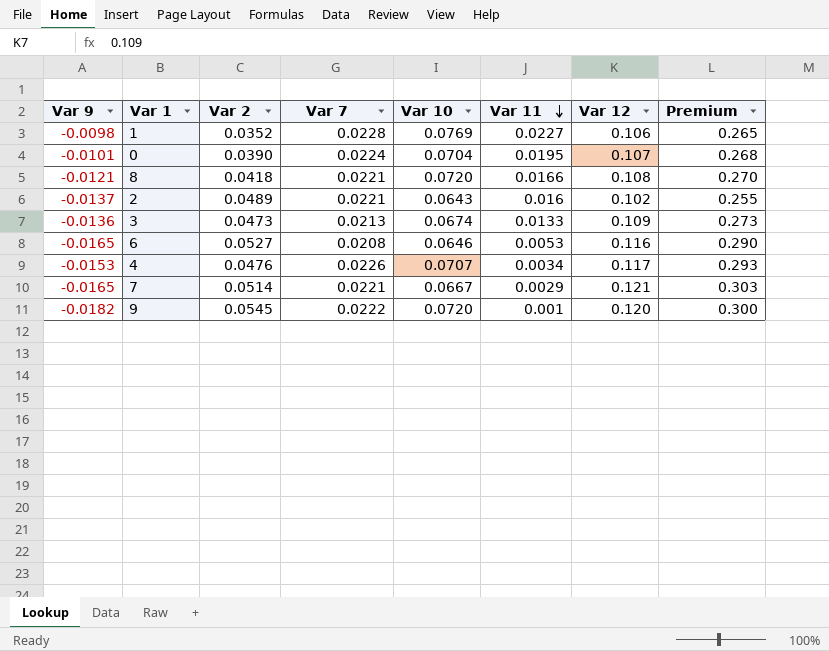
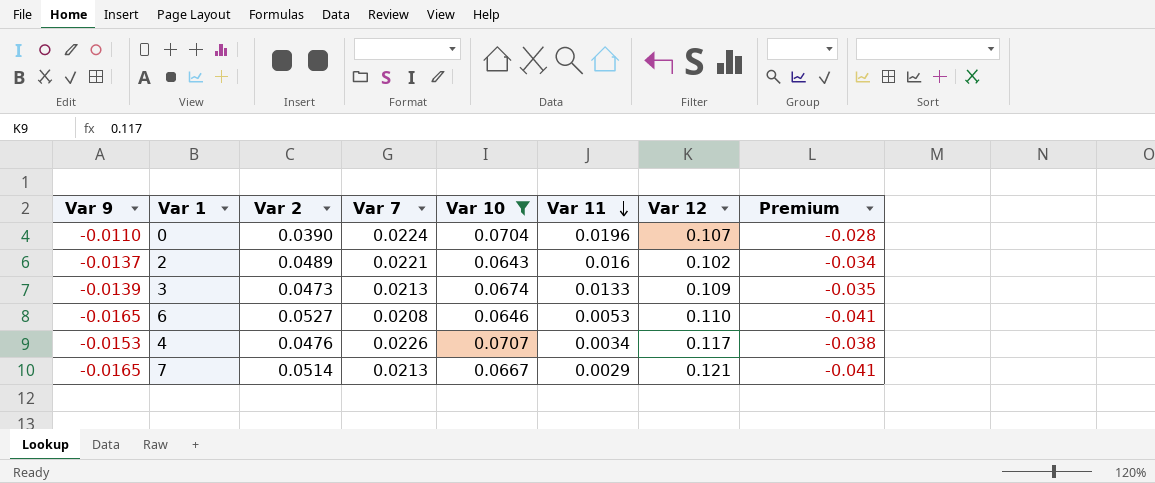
filter: none -> Var 10 <= 0.0707
column Premium | formula: [Var 12] * 2.5 -> [Var 9] * 2.5
0 | Var 9: -0.0101 -> -0.0110
0 | Var 11: 0.0195 -> 0.0196
3 | Var 9: -0.0136 -> -0.0139
6 | Var 12: 0.116 -> 0.110
7 | Var 7: 0.0221 -> 0.0213

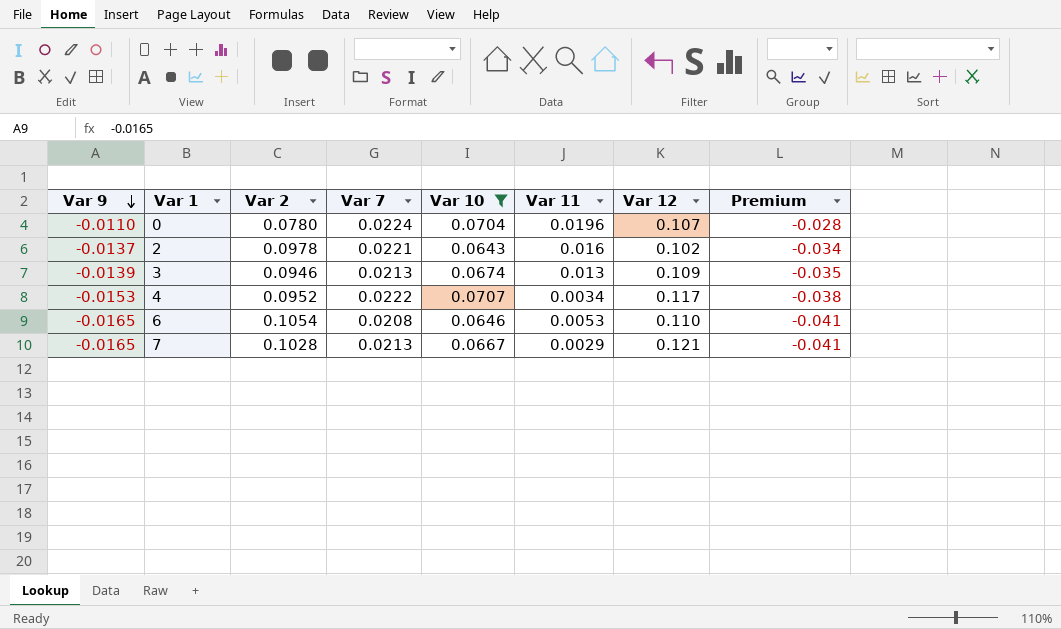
row order: Var 11 descending -> Var 9 descending
0 | Var 2: 0.0390 -> 0.0780
2 | Var 2: 0.0489 -> 0.0978
3 | Var 2: 0.0473 -> 0.0946
3 | Var 11: 0.0133 -> 0.013
4 | Var 2: 0.0476 -> 0.0952
4 | Var 7: 0.0226 -> 0.0222
6 | Var 2: 0.0527 -> 0.1054
7 | Var 2: 0.0514 -> 0.1028

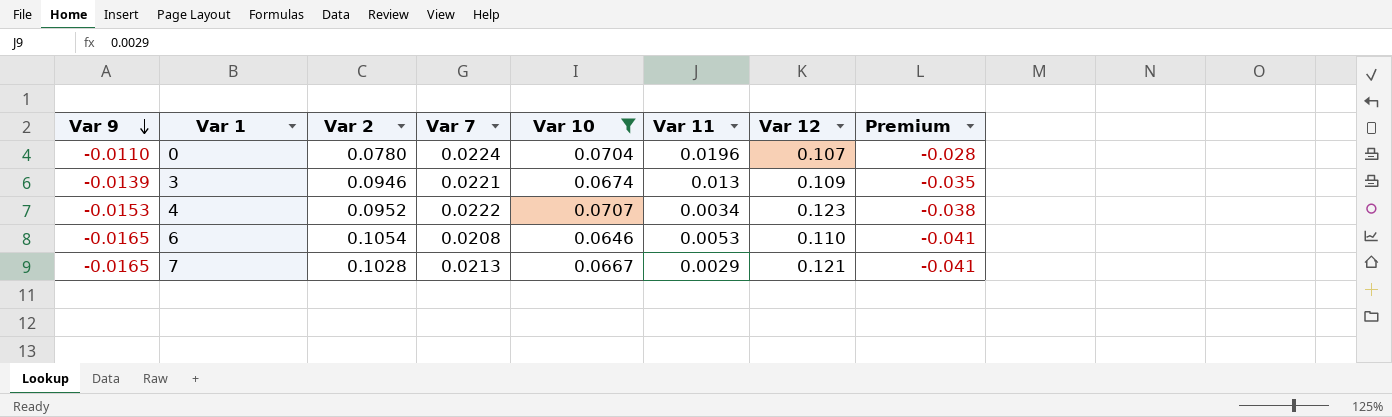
row 2: -0.0137 | 0.0978 | 0.0221 | 0.0643 | 0.016 | 0.102 | -0.034 -> none
3 | Var 7: 0.0213 -> 0.0221
4 | Var 12: 0.117 -> 0.123

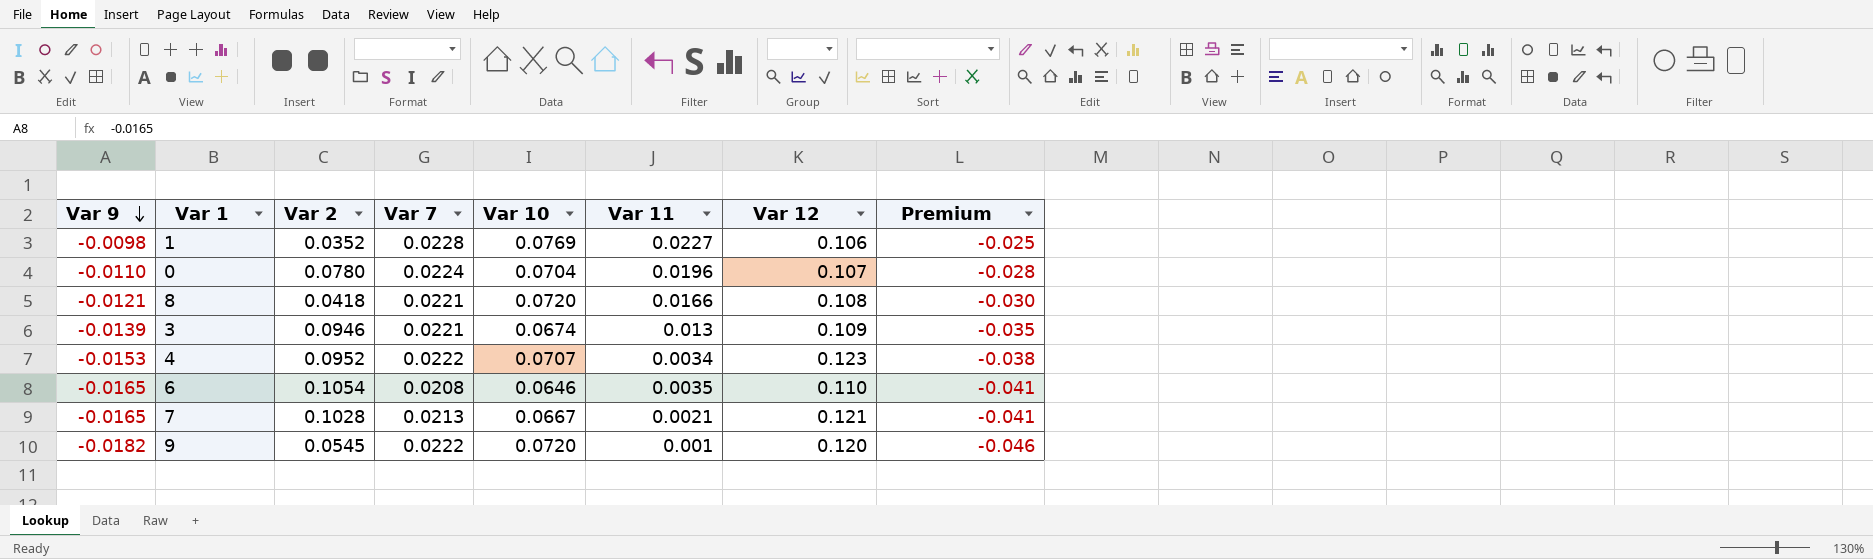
filter: Var 10 <= 0.0707 -> none
6 | Var 11: 0.0053 -> 0.0035
7 | Var 11: 0.0029 -> 0.0021

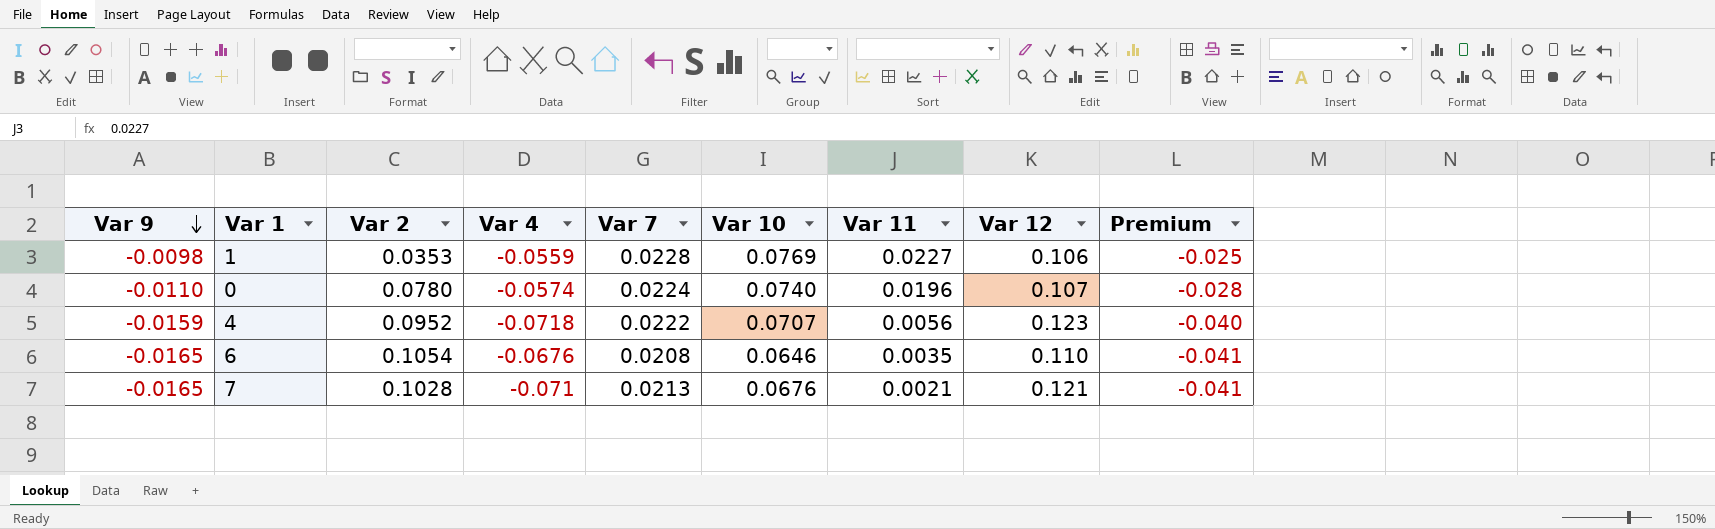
column Var 4 | position: none -> 4
row 8: -0.0121 | 0.0418 | 0.0221 | 0.0720 | 0.0166 | 0.108 | -0.030 -> none
row 3: -0.0139 | 0.0946 | 0.0221 | 0.0674 | 0.013 | 0.109 | -0.035 -> none
row 9: -0.0182 | 0.0545 | 0.0222 | 0.0720 | 0.001 | 0.120 | -0.046 -> none
1 | Var 2: 0.0352 -> 0.0353
0 | Var 10: 0.0704 -> 0.0740
4 | Var 9: -0.0153 -> -0.0159
4 | Var 11: 0.0034 -> 0.0056
4 | Premium: -0.038 -> -0.040
7 | Var 10: 0.0667 -> 0.0676

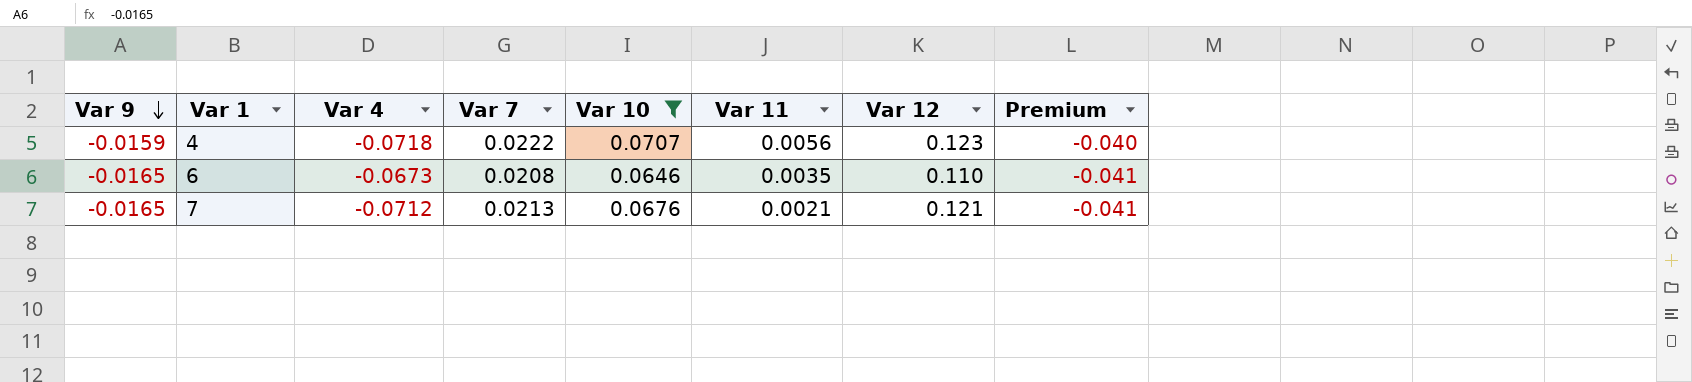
filter: none -> Var 10 <= 0.0707
column Var 2 | position: 3 -> none
6 | Var 4: -0.0676 -> -0.0673
7 | Var 4: -0.071 -> -0.0712

